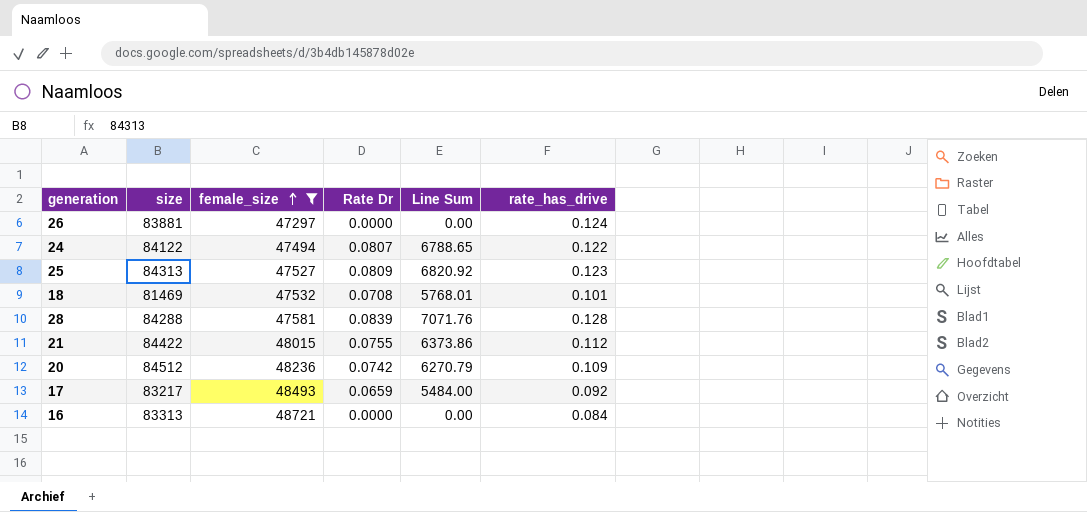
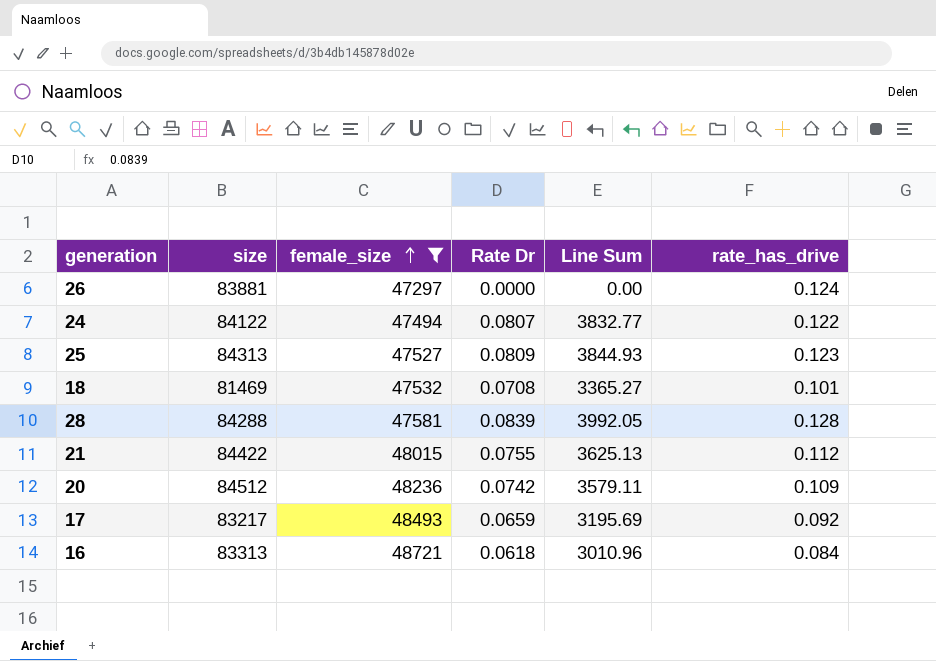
column Line Sum | formula: [size] * [Rate Dr] -> [female_size] * [Rate Dr]
16 | Rate Dr: 0.0000 -> 0.0618

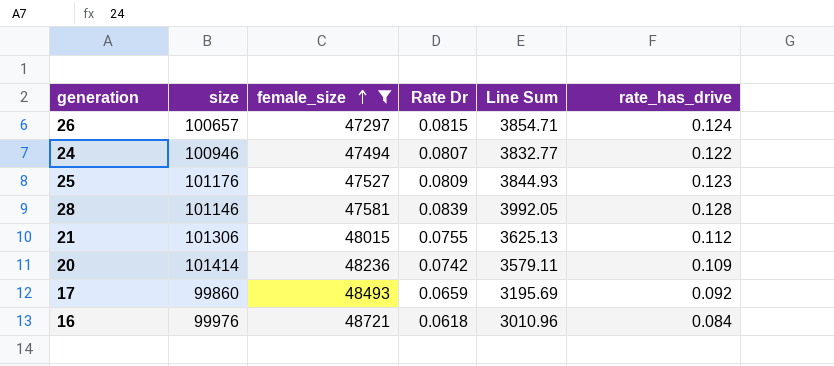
row 18: 81469 | 47532 | 0.0708 | 3365.27 | 0.101 -> none
26 | size: 83881 -> 100657
26 | Rate Dr: 0.0000 -> 0.0815
26 | Line Sum: 0.00 -> 3854.71
24 | size: 84122 -> 100946
25 | size: 84313 -> 101176
28 | size: 84288 -> 101146
21 | size: 84422 -> 101306
20 | size: 84512 -> 101414
17 | size: 83217 -> 99860
16 | size: 83313 -> 99976

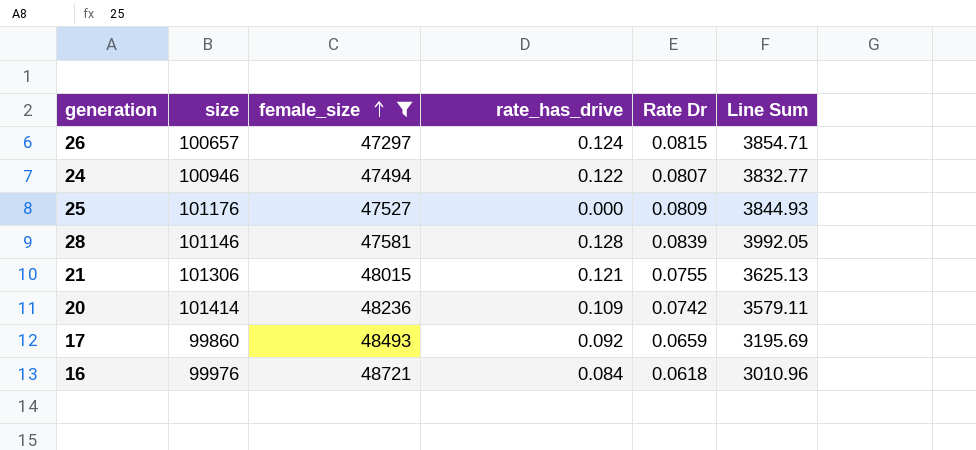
column rate_has_drive | position: 6 -> 4
25 | rate_has_drive: 0.123 -> 0.000
21 | rate_has_drive: 0.112 -> 0.121

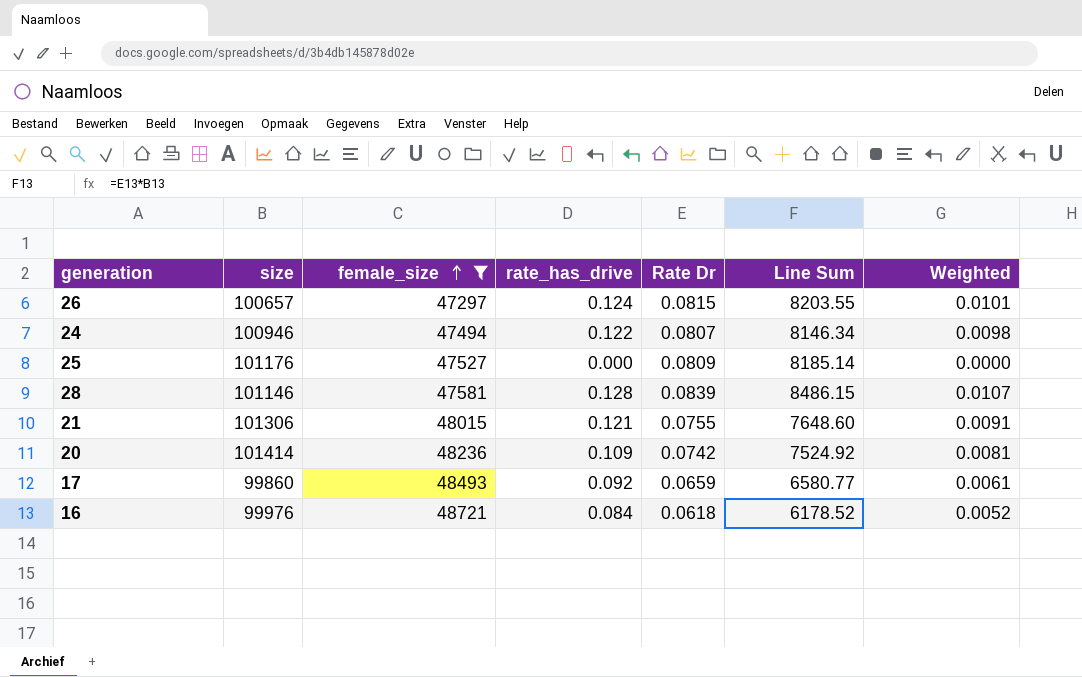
column Line Sum | formula: [female_size] * [Rate Dr] -> [size] * [Rate Dr]
column Weighted | formula: none -> [rate_has_drive] * [Rate Dr]

